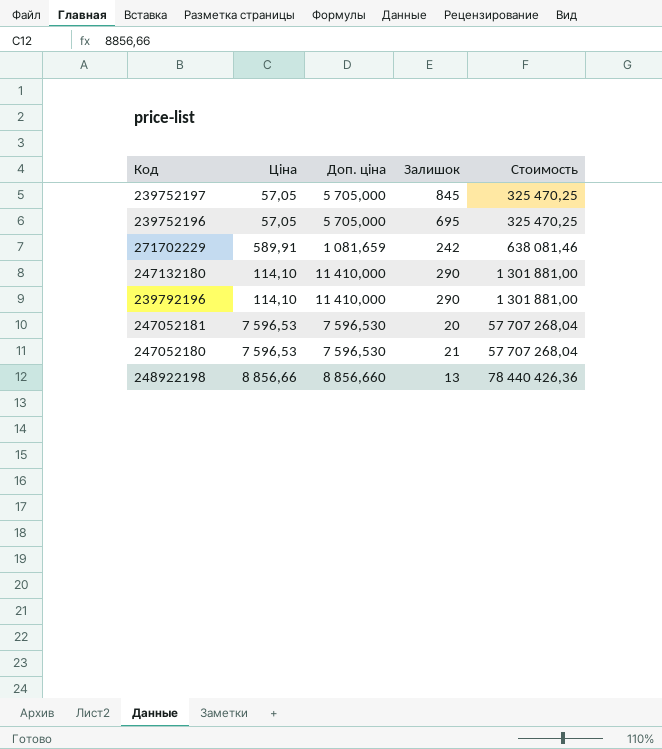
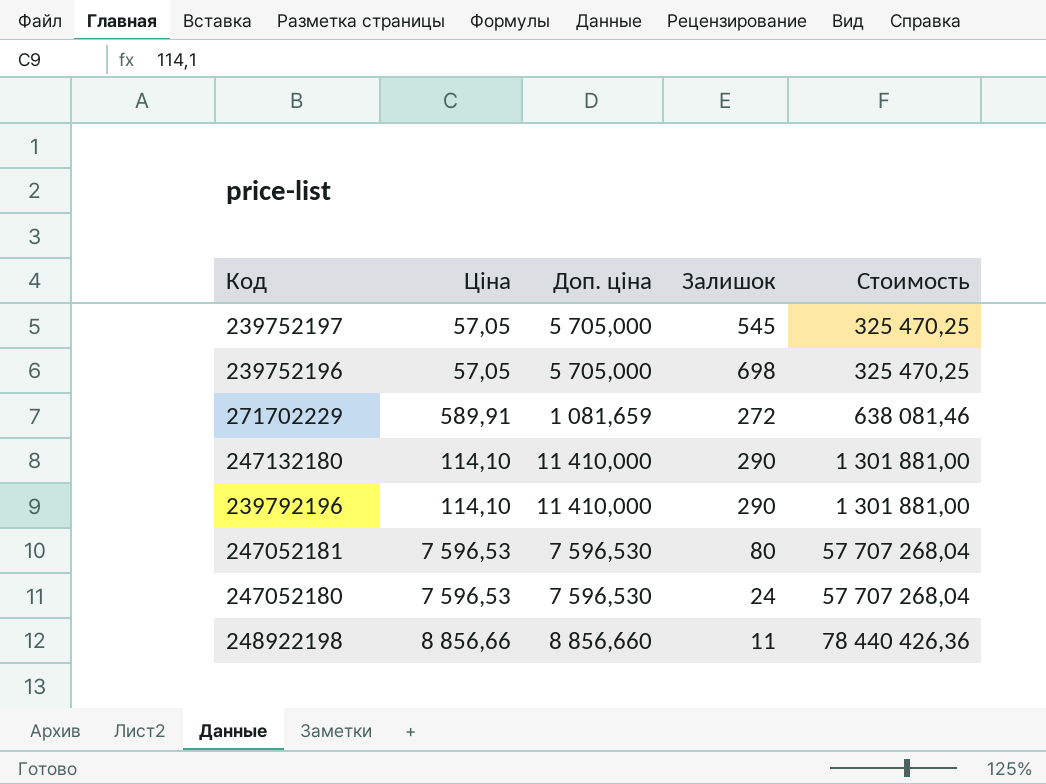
239752197 | Залишок: 845 -> 545
239752196 | Залишок: 695 -> 698
271702229 | Залишок: 242 -> 272
247052181 | Залишок: 20 -> 80
247052180 | Залишок: 21 -> 24
248922198 | Залишок: 13 -> 11

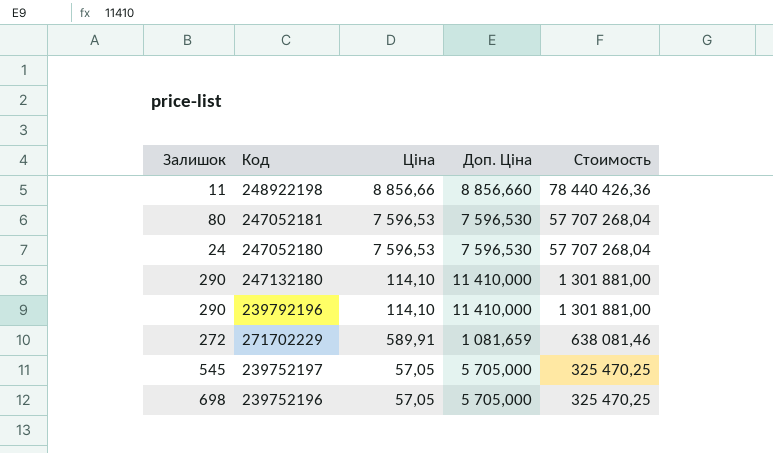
row order: Стоимость ascending -> Стоимость descending
column Залишок | position: 4 -> 1
column name: Доп. ціна -> Доп. Ціна

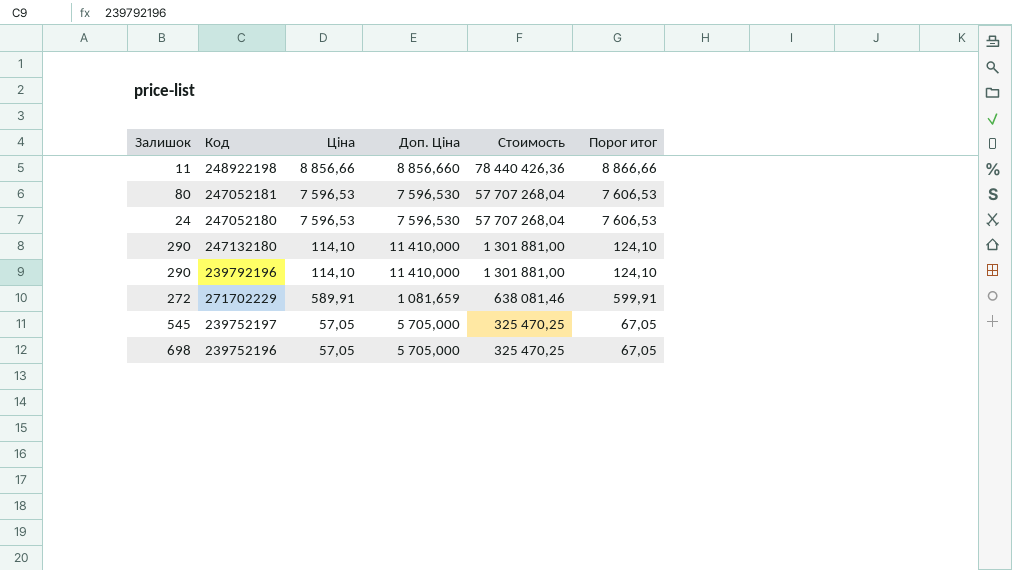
column Порог итог | formula: none -> [Ціна] + 10

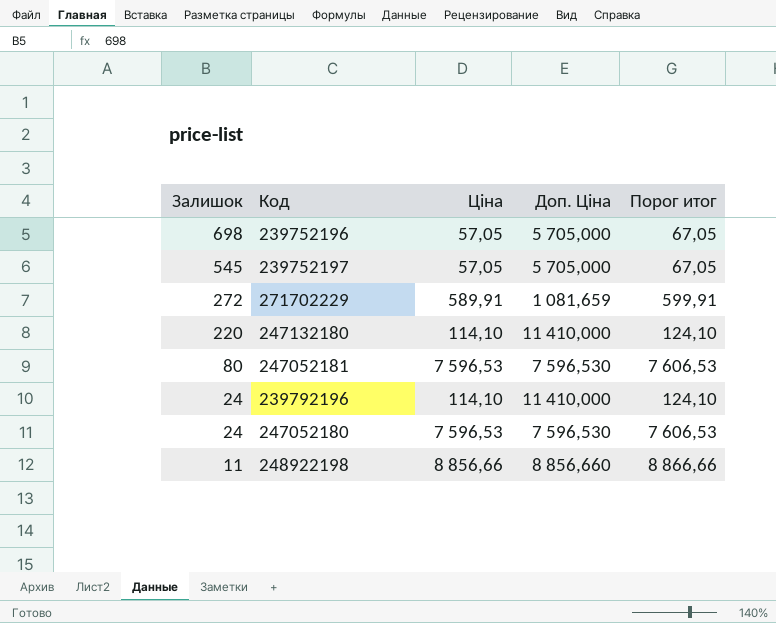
row order: Стоимость descending -> Залишок descending
column Стоимость | formula: [Ціна] * [Доп. Ціна] -> none
247132180 | Залишок: 290 -> 220
239792196 | Залишок: 290 -> 24

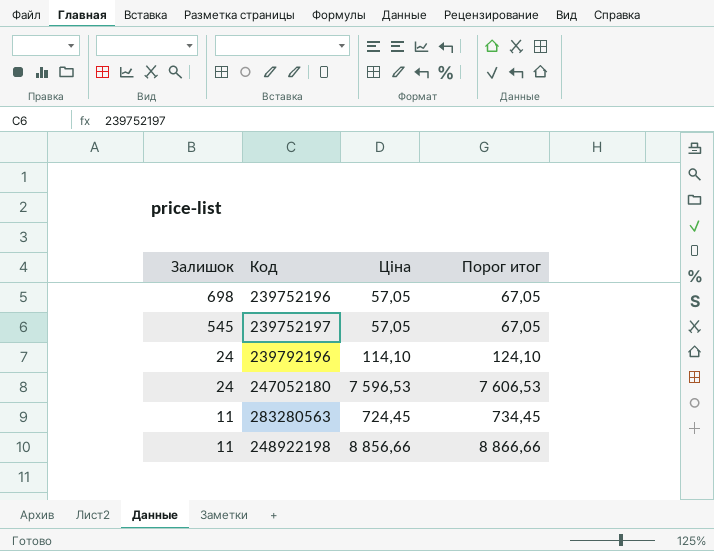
column Доп. Ціна | position: 4 -> none
row 271702229: 272 | 589,91 | 1 081,659 | 599,91 -> none
row 247132180: 220 | 114,10 | 11 410,000 | 124,10 -> none
row 247052181: 80 | 7 596,53 | 7 596,530 | 7 606,53 -> none
row 283280563: none -> 11 | 724,45 | 734,45

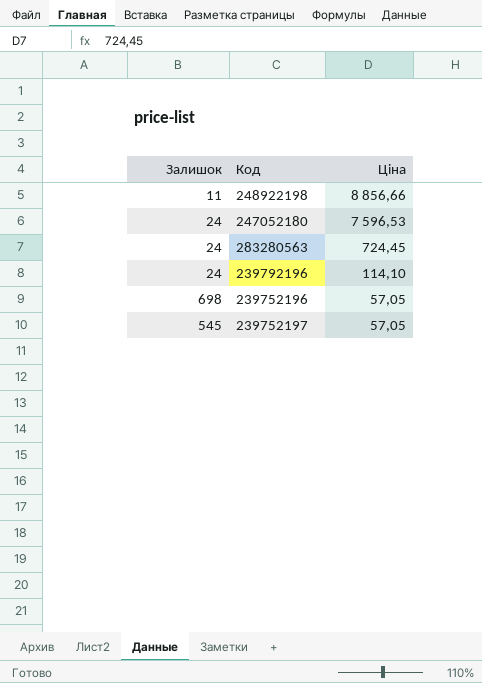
row order: Залишок descending -> Ціна descending
column Порог итог | formula: [Ціна] + 10 -> none
283280563 | Залишок: 11 -> 24

